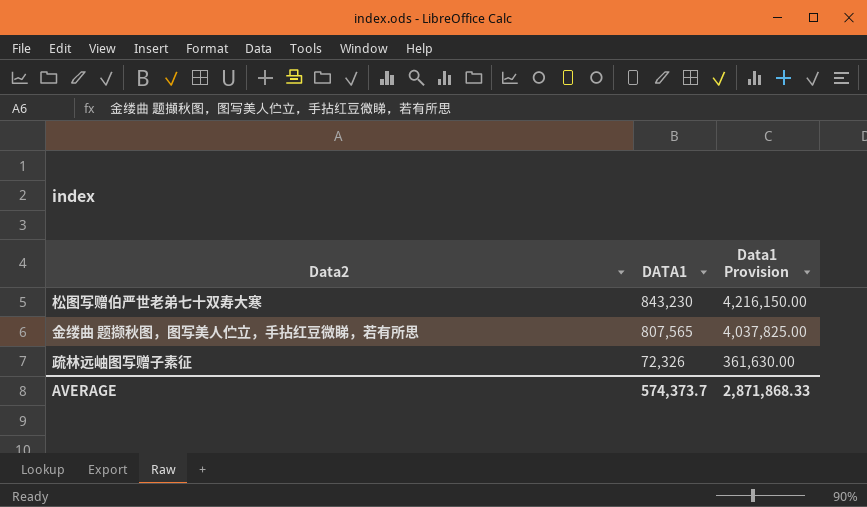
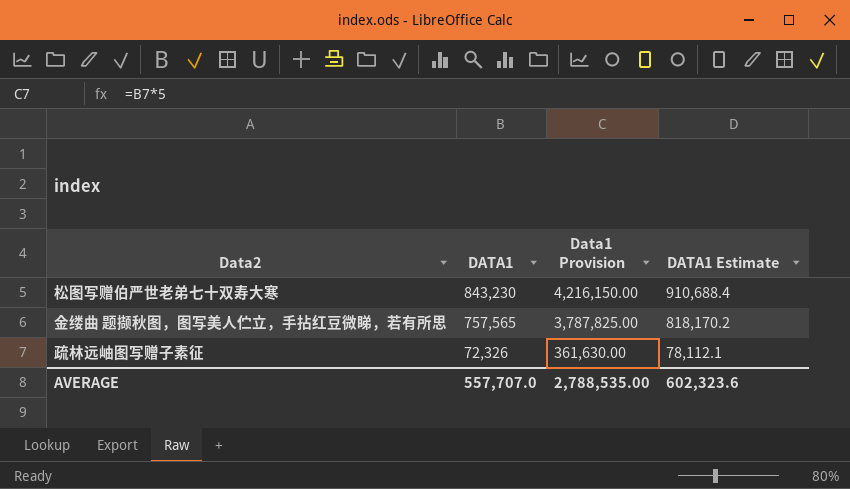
column DATA1 Estimate | formula: none -> [DATA1] * 1.08
金缕曲 题撷秋图，图写美人伫立，手拈红豆微睇，若有所思 | DATA1: 807,565 -> 757,565
金缕曲 题撷秋图，图写美人伫立，手拈红豆微睇，若有所思 | Data1 Provision: 4,037,825.00 -> 3,787,825.00
AVERAGE | DATA1: 574,373.7 -> 557,707.0
AVERAGE | Data1 Provision: 2,871,868.33 -> 2,788,535.00

